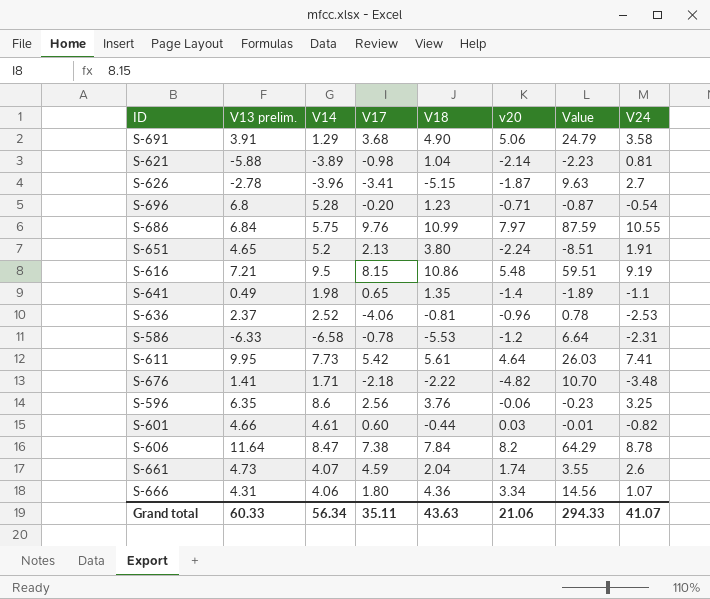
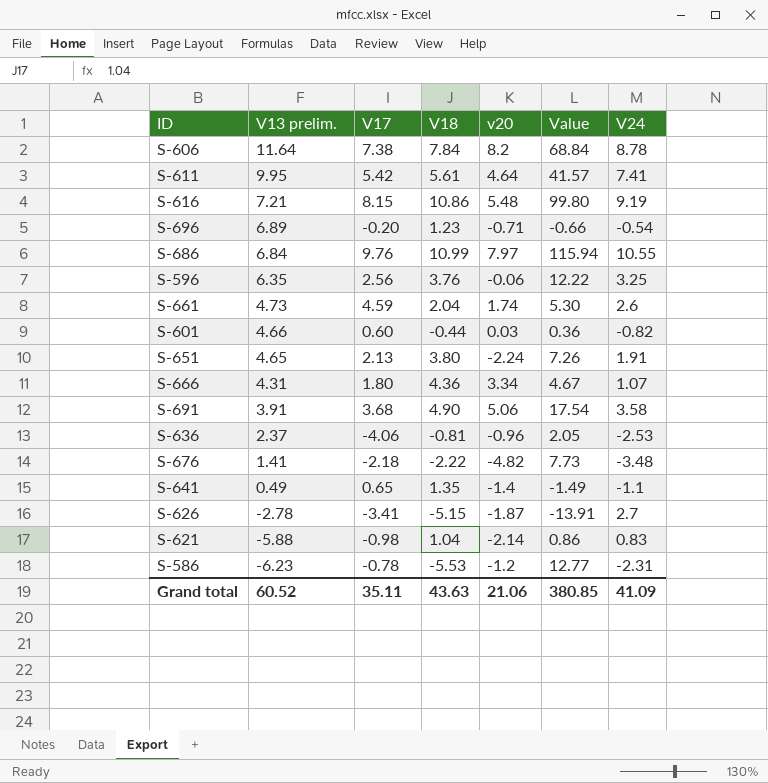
row order: none -> V13 prelim. descending
column V14 | position: 3 -> none
column Value | formula: [V18] * [v20] -> [V18] * [V24]
S-696 | V13 prelim.: 6.8 -> 6.89
S-621 | V24: 0.81 -> 0.83
S-586 | V13 prelim.: -6.33 -> -6.23
Grand total | V13 prelim.: 60.33 -> 60.52
Grand total | Value: 294.33 -> 380.85
Grand total | V24: 41.07 -> 41.09

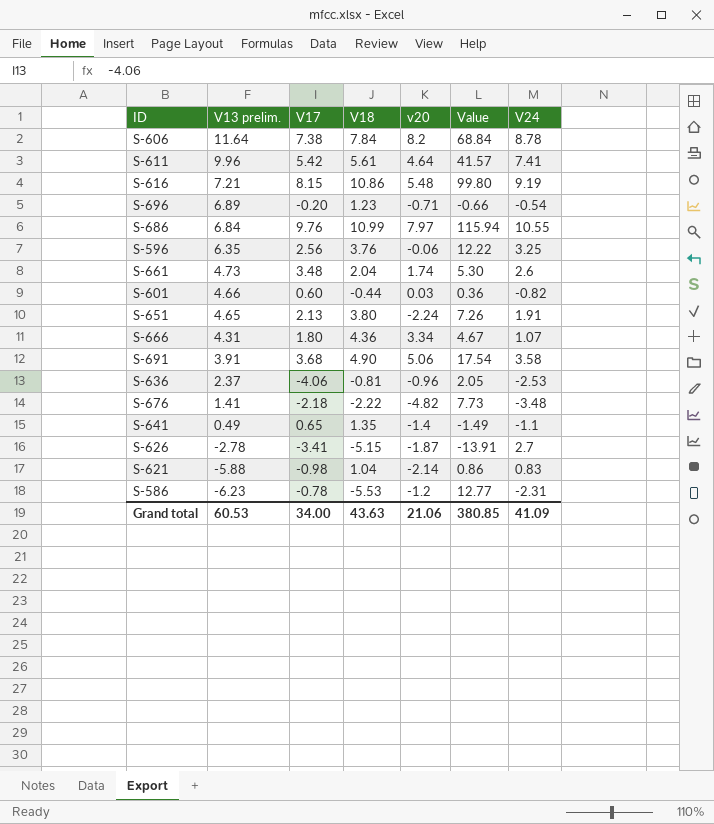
S-611 | V13 prelim.: 9.95 -> 9.96
S-661 | V17: 4.59 -> 3.48
Grand total | V13 prelim.: 60.52 -> 60.53
Grand total | V17: 35.11 -> 34.00

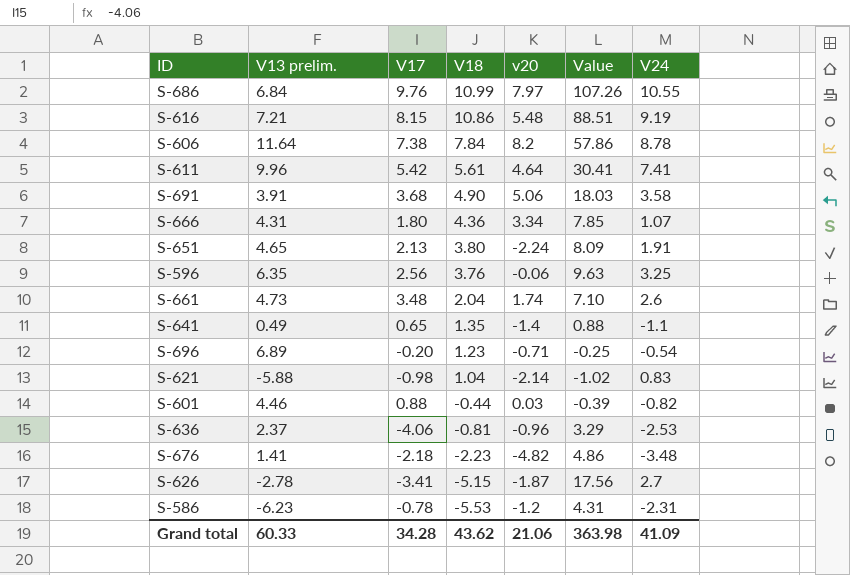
row order: V13 prelim. descending -> V18 descending
column Value | formula: [V18] * [V24] -> [V17] * [V18]
S-601 | V13 prelim.: 4.66 -> 4.46
S-601 | V17: 0.60 -> 0.88
S-676 | V18: -2.22 -> -2.23
Grand total | V13 prelim.: 60.53 -> 60.33
Grand total | V17: 34.00 -> 34.28
Grand total | V18: 43.63 -> 43.62
Grand total | Value: 380.85 -> 363.98

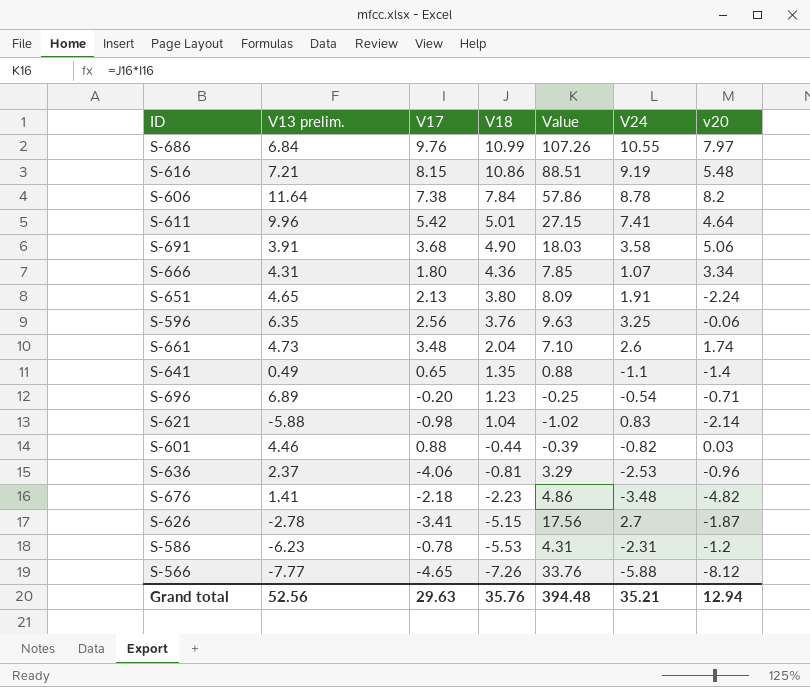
column v20 | position: 5 -> 7
S-611 | V18: 5.61 -> 5.01
S-611 | Value: 30.41 -> 27.15
row S-566: none -> -7.77 | -4.65 | -7.26 | 33.76 | -5.88 | -8.12
Grand total | V13 prelim.: 60.33 -> 52.56
Grand total | V17: 34.28 -> 29.63
Grand total | V18: 43.62 -> 35.76
Grand total | Value: 363.98 -> 394.48
Grand total | V24: 41.09 -> 35.21
Grand total | v20: 21.06 -> 12.94

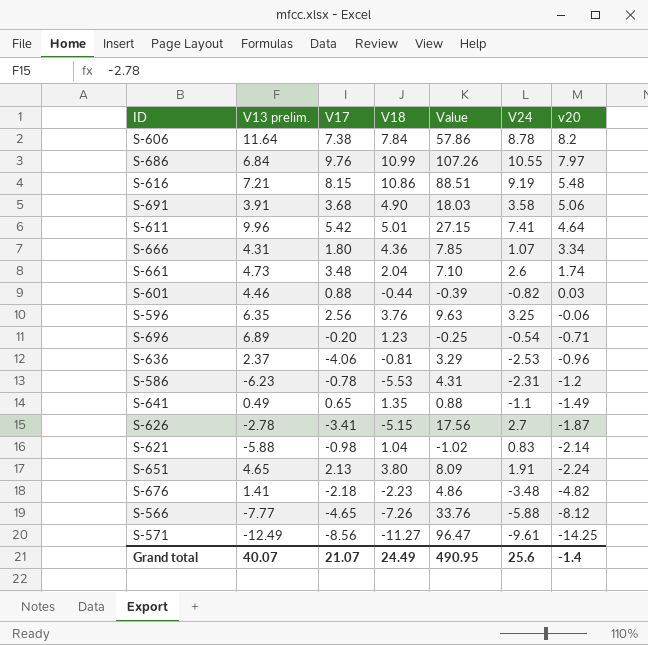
row order: V18 descending -> v20 descending
S-641 | v20: -1.4 -> -1.49
row S-571: none -> -12.49 | -8.56 | -11.27 | 96.47 | -9.61 | -14.25
Grand total | V13 prelim.: 52.56 -> 40.07
Grand total | V17: 29.63 -> 21.07
Grand total | V18: 35.76 -> 24.49
Grand total | Value: 394.48 -> 490.95
Grand total | V24: 35.21 -> 25.6
Grand total | v20: 12.94 -> -1.4

